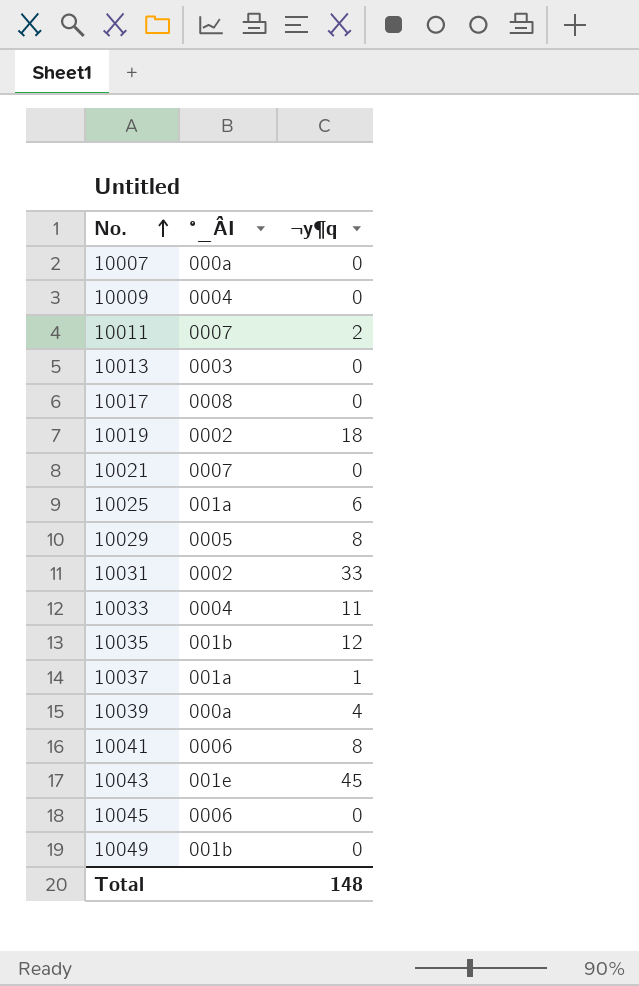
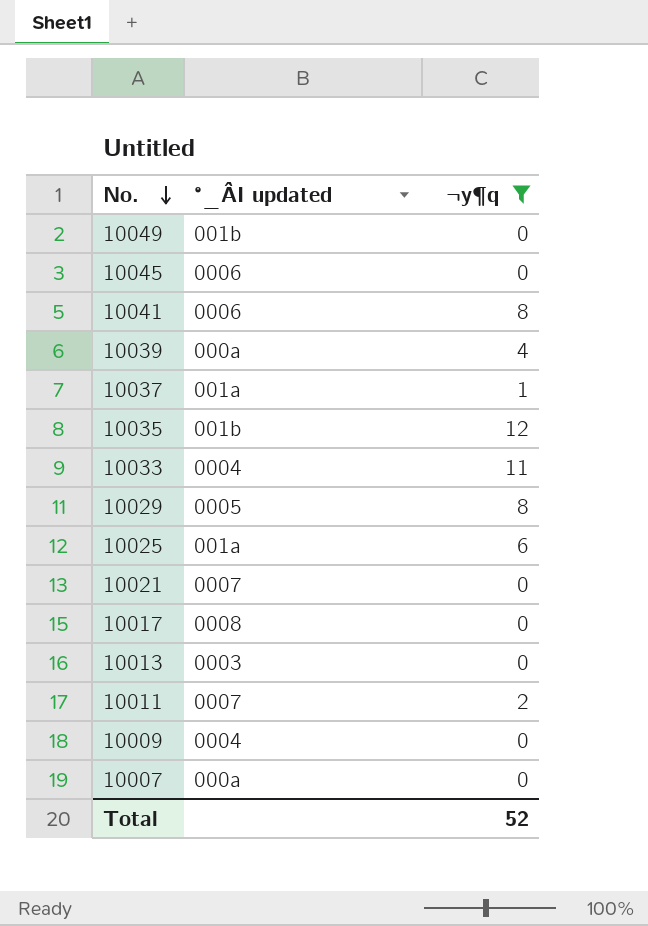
filter: none -> ¬y¶q <= 12
row order: No. ascending -> No. descending
column name: °_ÂI -> °_ÂI updated
Total | ¬y¶q: 148 -> 52

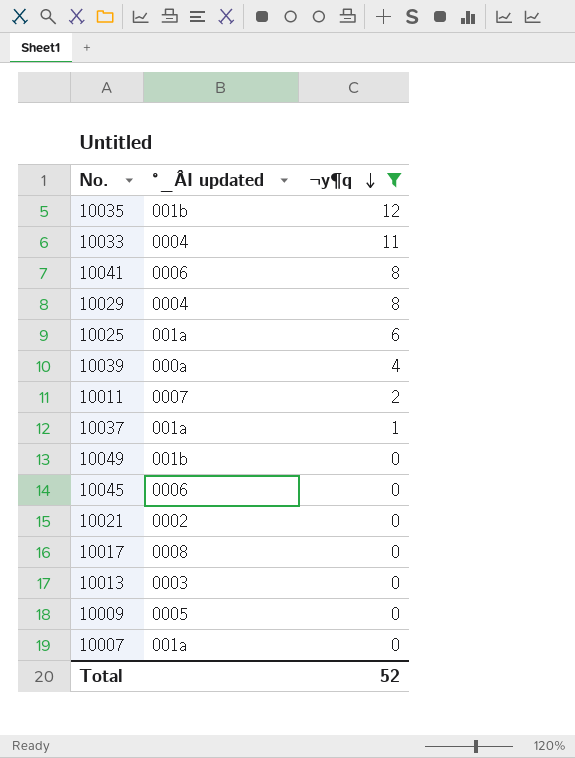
row order: No. descending -> ¬y¶q descending
10029 | °_ÂI updated: 0005 -> 0004
10021 | °_ÂI updated: 0007 -> 0002
10009 | °_ÂI updated: 0004 -> 0005
10007 | °_ÂI updated: 000a -> 001a

